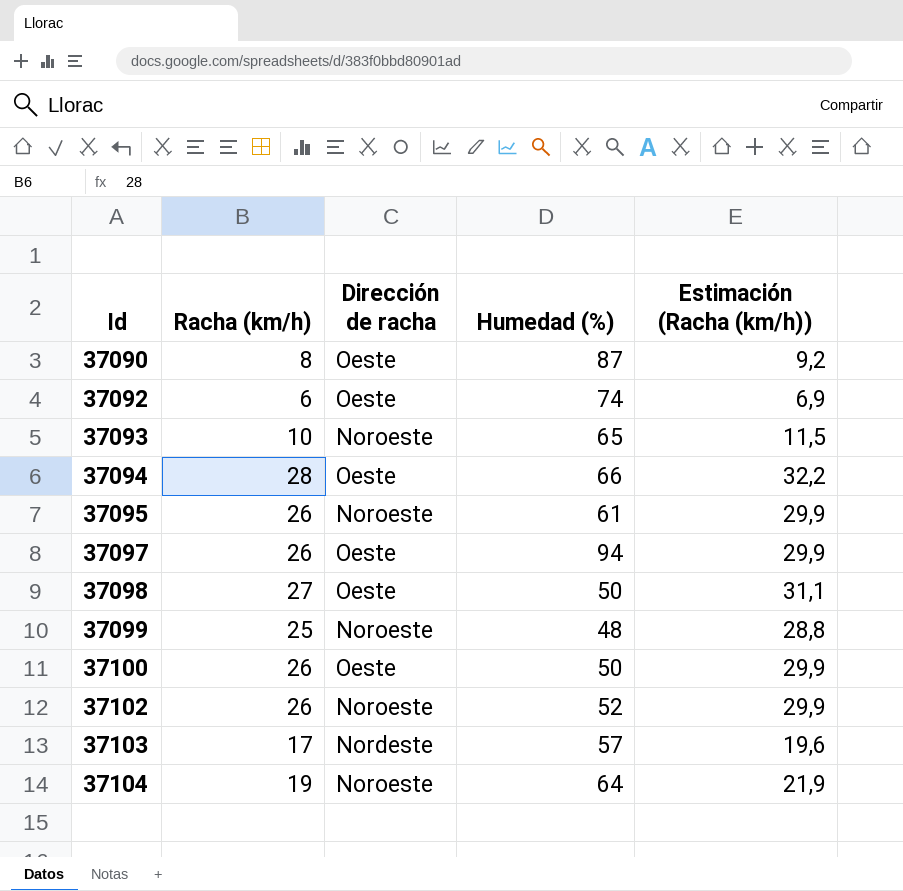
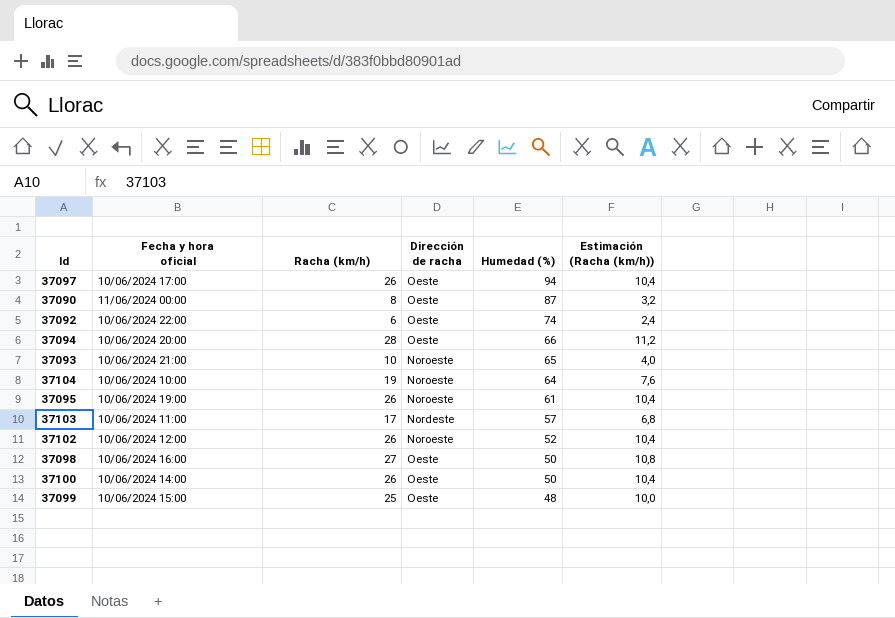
row order: Id ascending -> Humedad (%) descending
column Fecha y hora oficial | position: none -> 2
column Estimación (Racha (km/h)) | formula: [Racha (km/h)] * 1,15 -> [Racha (km/h)] * 0,4
37099 | Dirección de racha: Noroeste -> Oeste

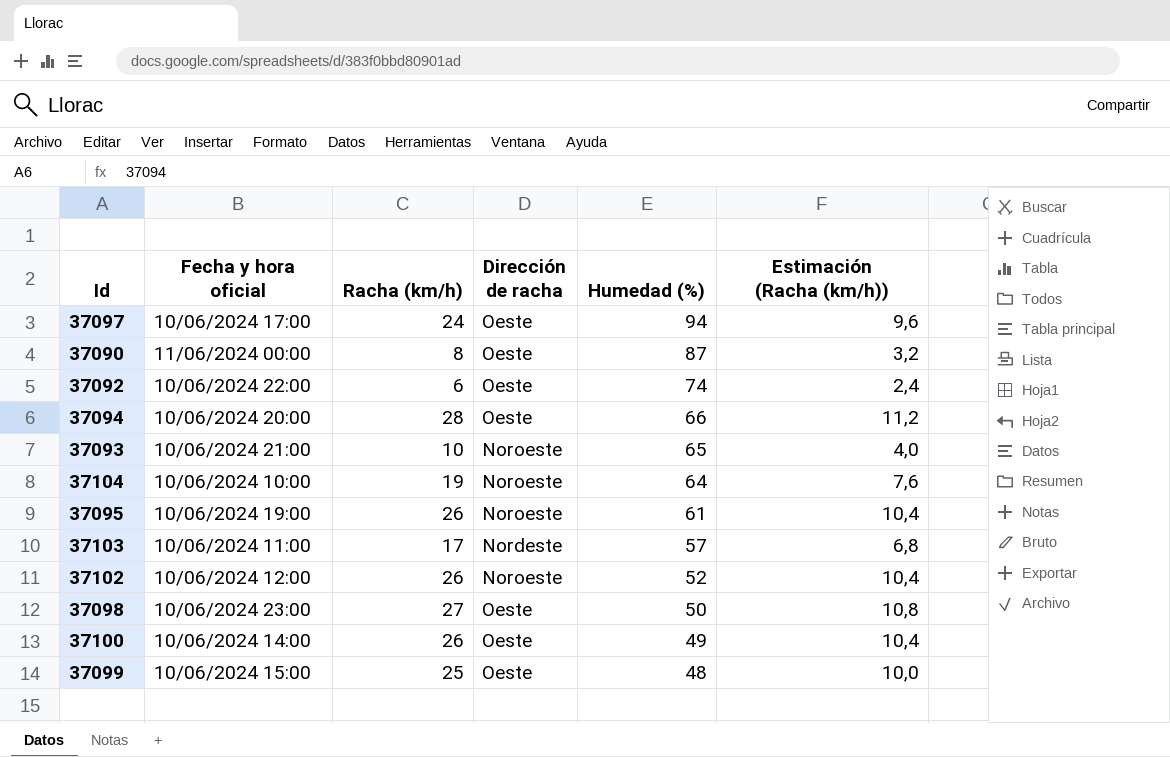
37097 | Racha (km/h): 26 -> 24
37097 | Estimación (Racha (km/h)): 10,4 -> 9,6
37098 | Fecha y hora oficial: 10/06/2024 16:00 -> 10/06/2024 23:00
37100 | Humedad (%): 50 -> 49

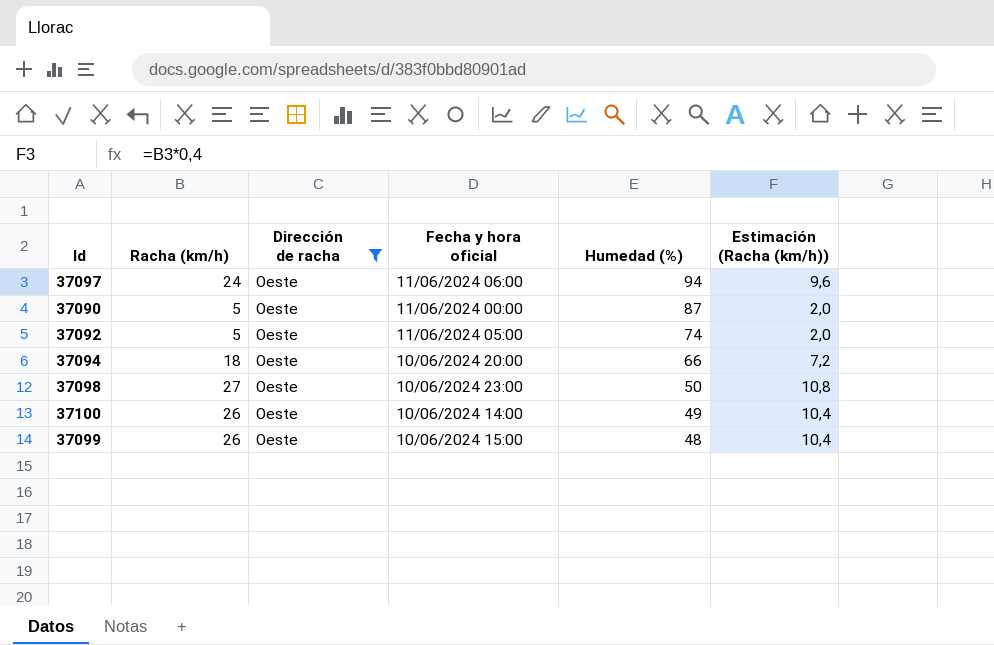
filter: none -> Dirección de racha = Oeste
column Fecha y hora oficial | position: 2 -> 4
37097 | Fecha y hora oficial: 10/06/2024 17:00 -> 11/06/2024 06:00
37090 | Racha (km/h): 8 -> 5
37090 | Estimación (Racha (km/h)): 3,2 -> 2,0
37092 | Racha (km/h): 6 -> 5
37092 | Fecha y hora oficial: 10/06/2024 22:00 -> 11/06/2024 05:00
37092 | Estimación (Racha (km/h)): 2,4 -> 2,0
37094 | Racha (km/h): 28 -> 18
37094 | Estimación (Racha (km/h)): 11,2 -> 7,2
37099 | Racha (km/h): 25 -> 26
37099 | Estimación (Racha (km/h)): 10,0 -> 10,4

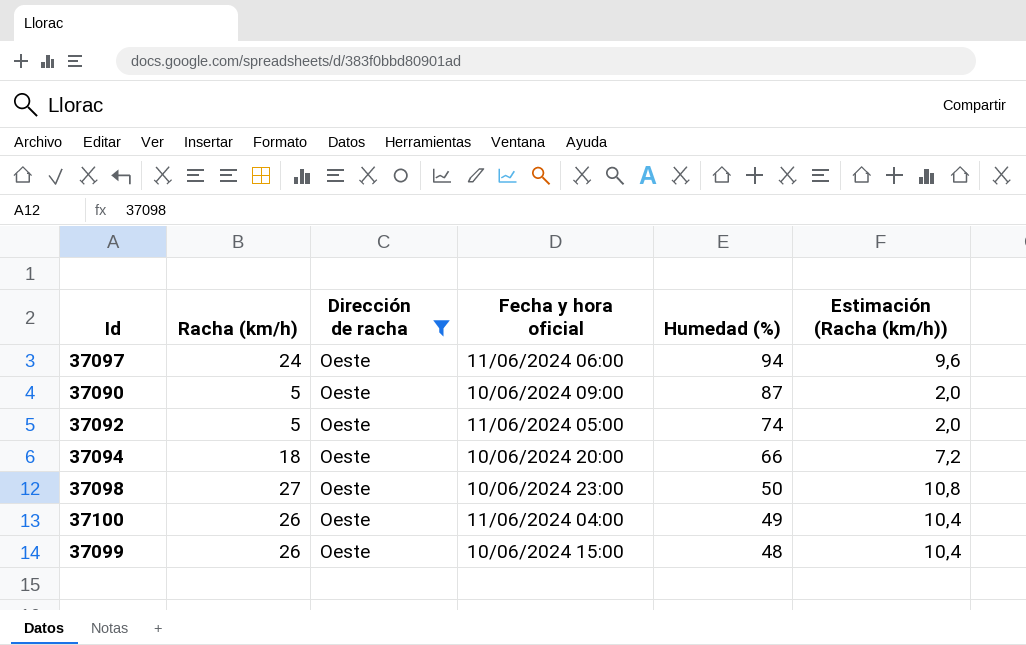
37090 | Fecha y hora oficial: 11/06/2024 00:00 -> 10/06/2024 09:00
37100 | Fecha y hora oficial: 10/06/2024 14:00 -> 11/06/2024 04:00

